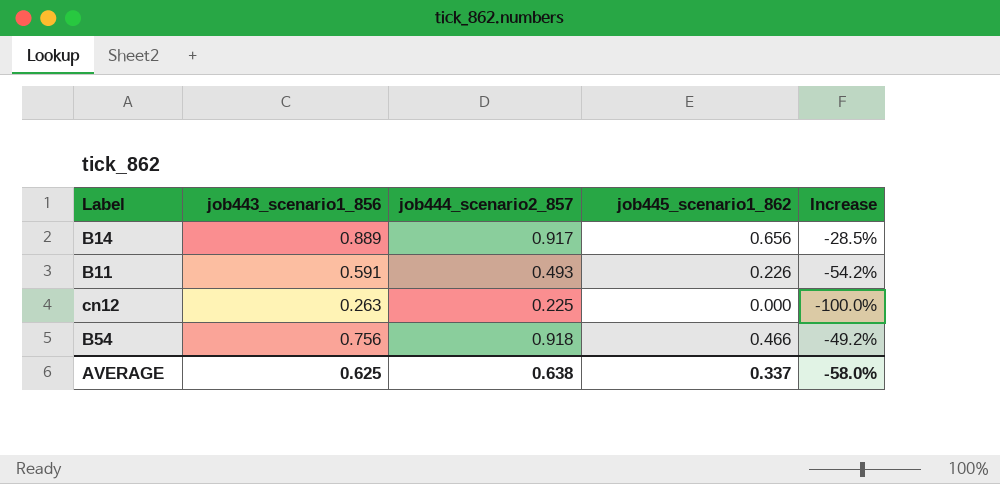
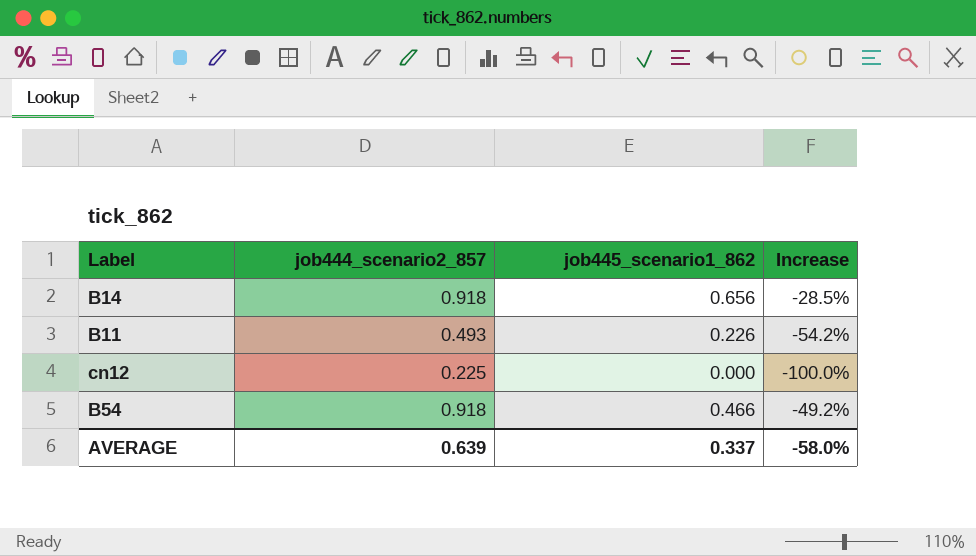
column job443_scenario1_856 | position: 2 -> none
B14 | job444_scenario2_857: 0.917 -> 0.918
AVERAGE | job444_scenario2_857: 0.638 -> 0.639

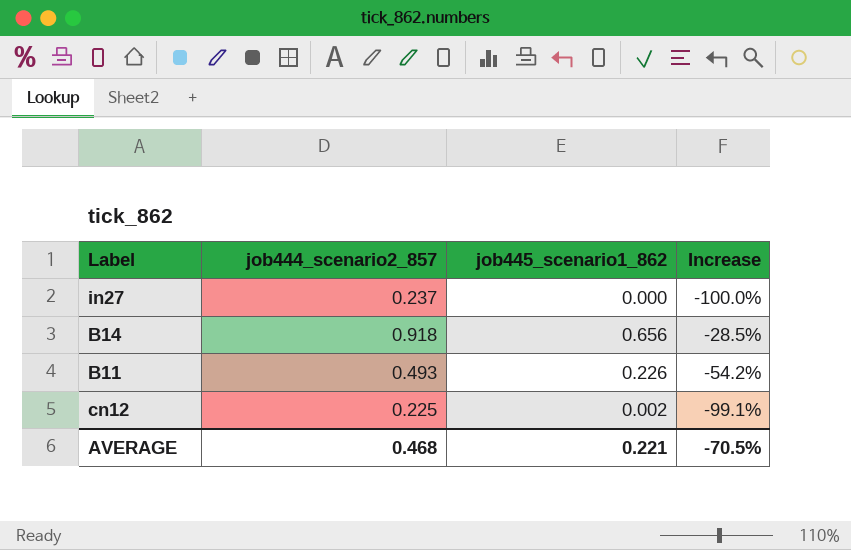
row B54: 0.918 | 0.466 | -49.2% -> none
row in27: none -> 0.237 | 0.000 | -100.0%
cn12 | job445_scenario1_862: 0.000 -> 0.002
cn12 | Increase: -100.0% -> -99.1%
AVERAGE | job444_scenario2_857: 0.639 -> 0.468
AVERAGE | job445_scenario1_862: 0.337 -> 0.221
AVERAGE | Increase: -58.0% -> -70.5%

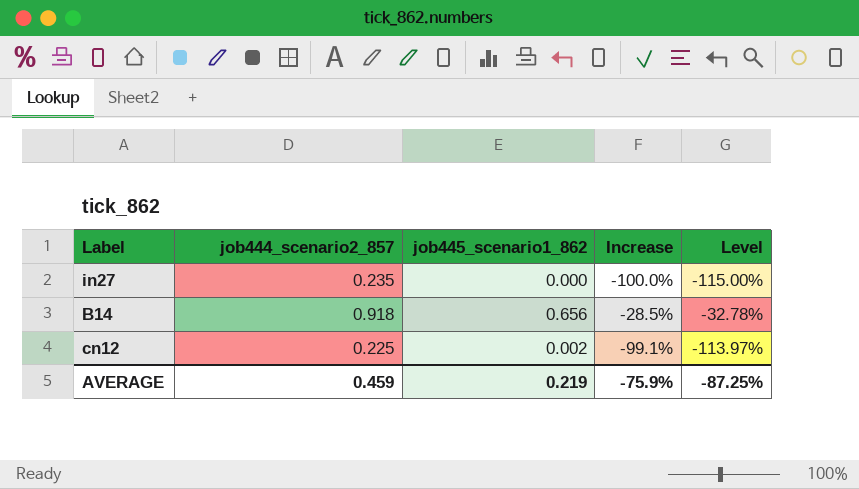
column Level | formula: none -> [Increase] * 1.15
row B11: 0.493 | 0.226 | -54.2% -> none
in27 | job444_scenario2_857: 0.237 -> 0.235
AVERAGE | job444_scenario2_857: 0.468 -> 0.459
AVERAGE | job445_scenario1_862: 0.221 -> 0.219
AVERAGE | Increase: -70.5% -> -75.9%

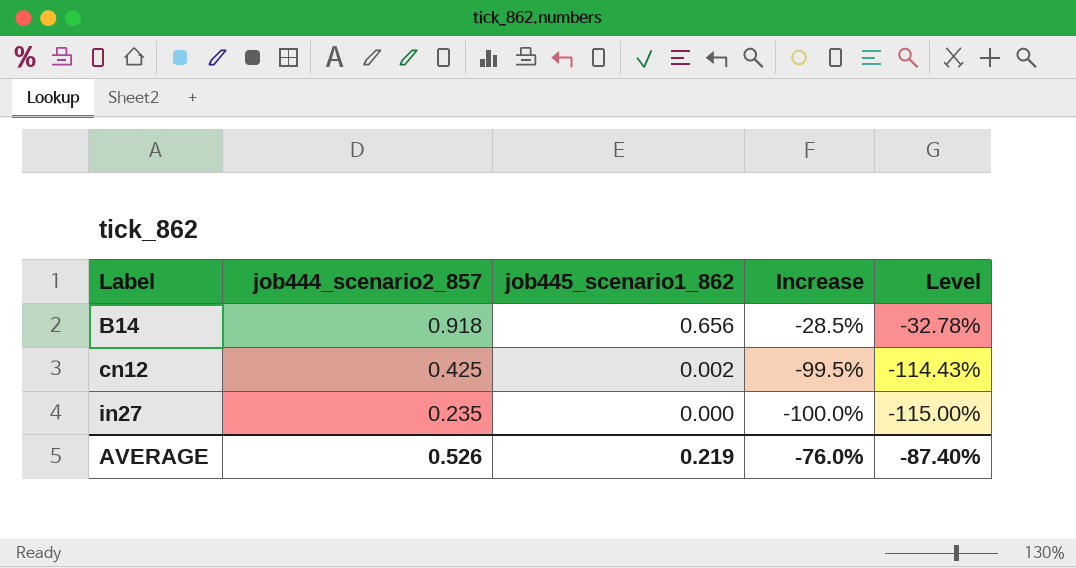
row order: none -> Label ascending
cn12 | job444_scenario2_857: 0.225 -> 0.425
cn12 | Increase: -99.1% -> -99.5%
cn12 | Level: -113.97% -> -114.43%
AVERAGE | job444_scenario2_857: 0.459 -> 0.526
AVERAGE | Increase: -75.9% -> -76.0%
AVERAGE | Level: -87.25% -> -87.40%

